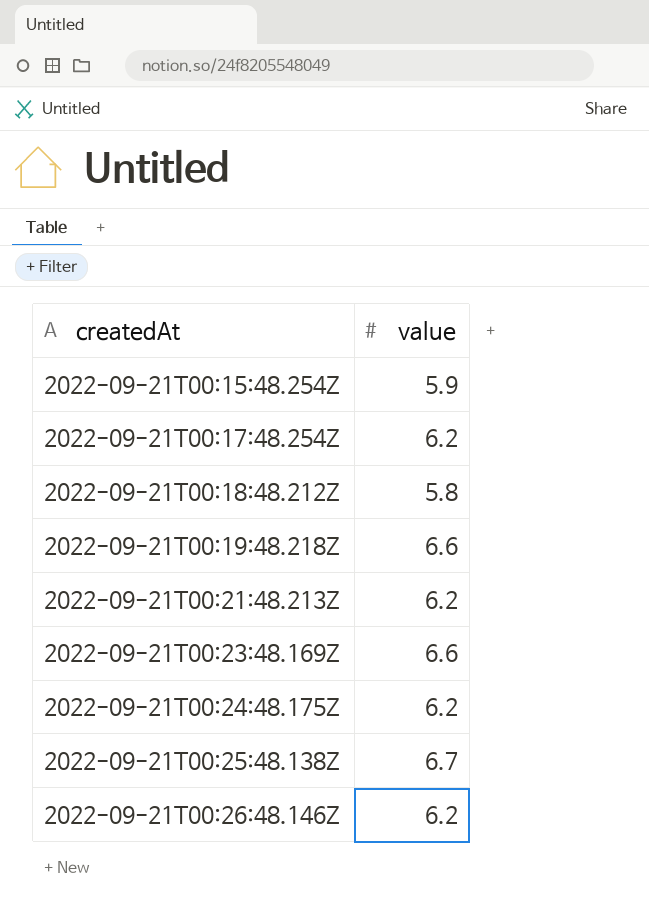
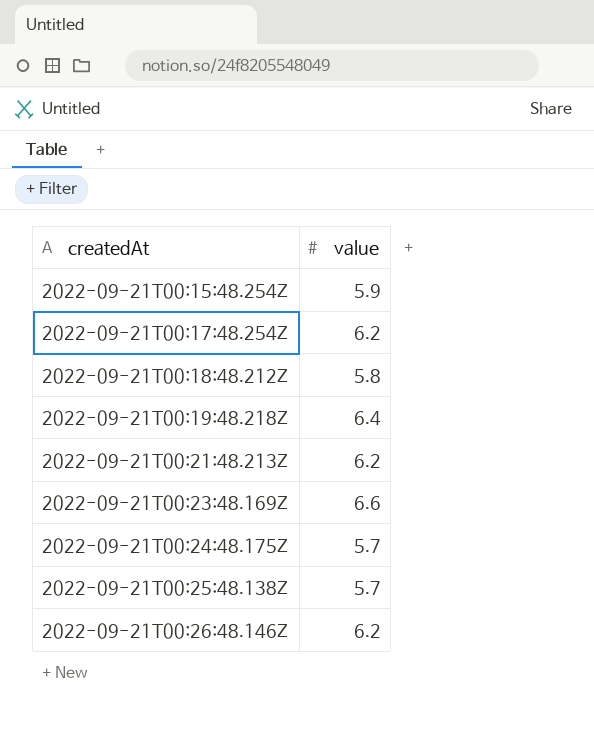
2022-09-21T00:19:48.218Z | value: 6.6 -> 6.4
2022-09-21T00:24:48.175Z | value: 6.2 -> 5.7
2022-09-21T00:25:48.138Z | value: 6.7 -> 5.7

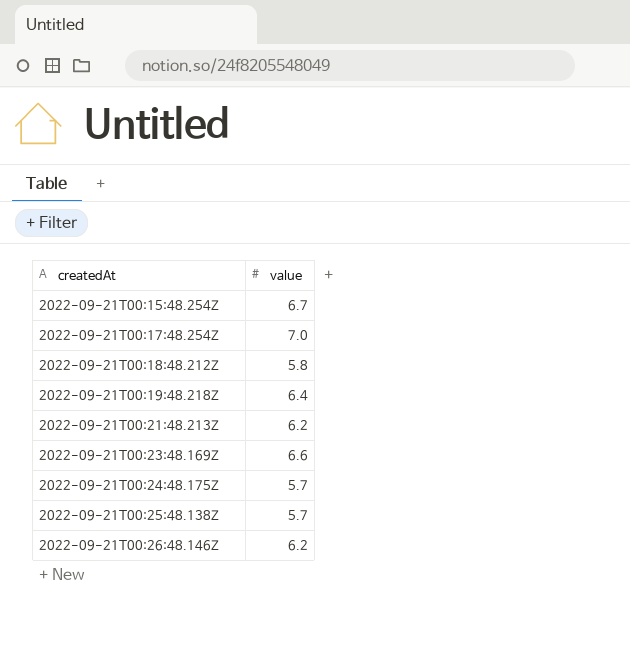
2022-09-21T00:15:48.254Z | value: 5.9 -> 6.7
2022-09-21T00:17:48.254Z | value: 6.2 -> 7.0

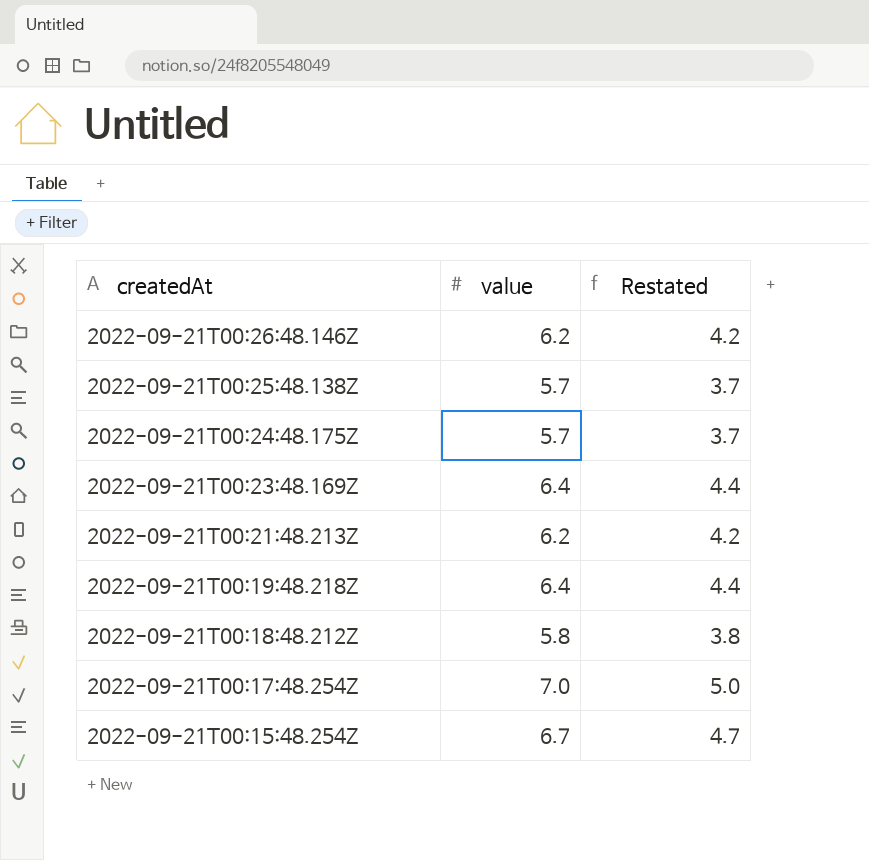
row order: createdAt ascending -> createdAt descending
column Restated | formula: none -> [value] - 2
2022-09-21T00:23:48.169Z | value: 6.6 -> 6.4

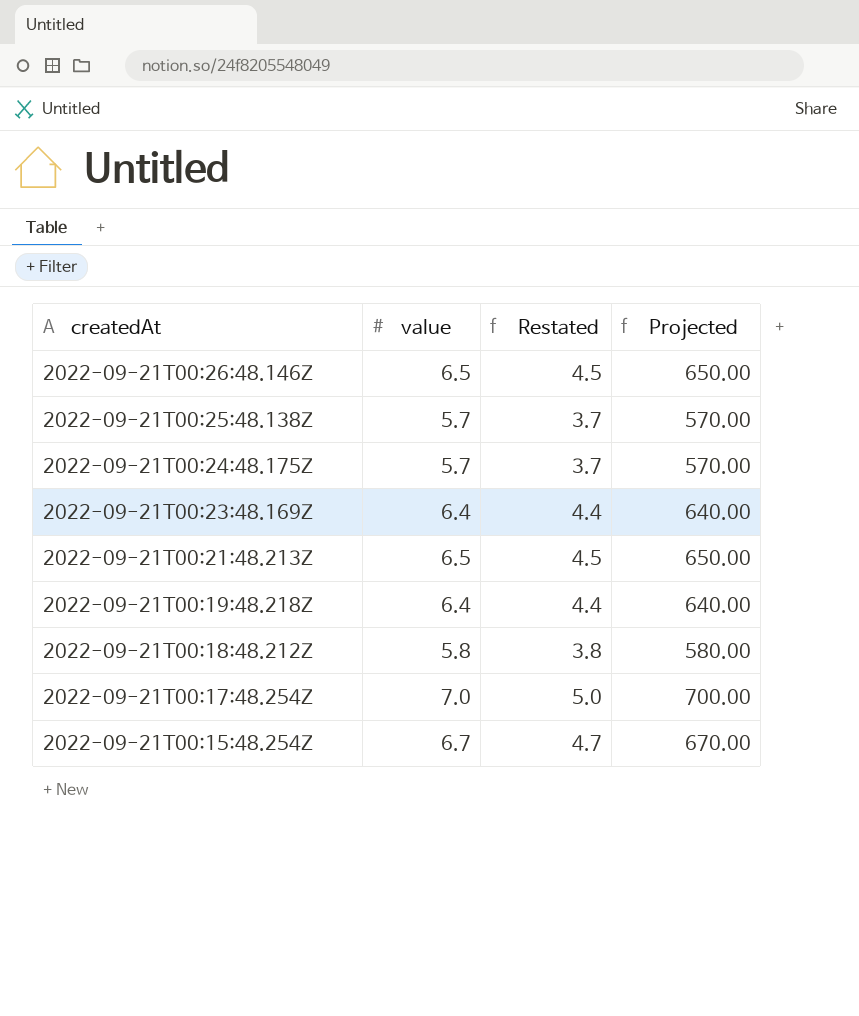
column Projected | formula: none -> [value] * 100
2022-09-21T00:26:48.146Z | value: 6.2 -> 6.5
2022-09-21T00:26:48.146Z | Restated: 4.2 -> 4.5
2022-09-21T00:21:48.213Z | value: 6.2 -> 6.5
2022-09-21T00:21:48.213Z | Restated: 4.2 -> 4.5

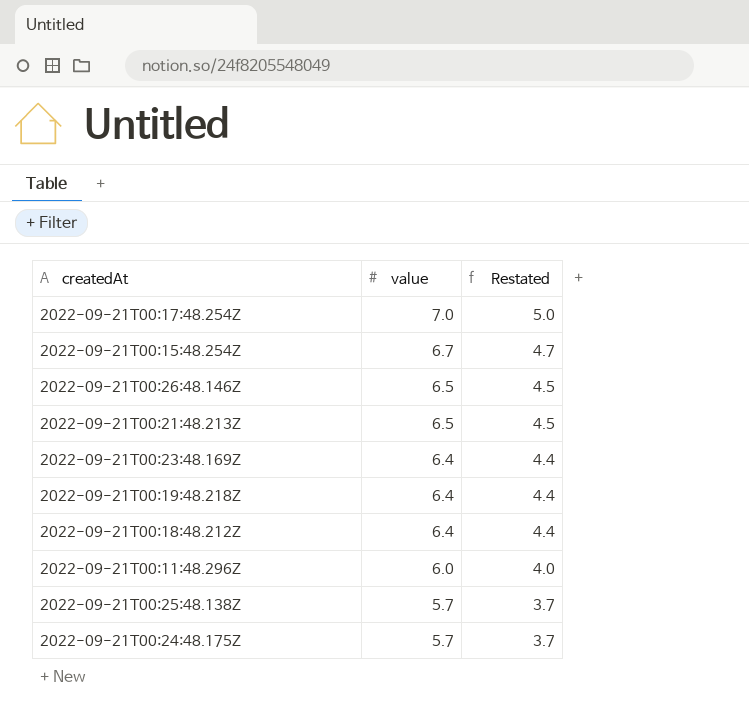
row order: createdAt descending -> value descending
column Projected | formula: [value] * 100 -> none
2022-09-21T00:18:48.212Z | value: 5.8 -> 6.4
2022-09-21T00:18:48.212Z | Restated: 3.8 -> 4.4
row 2022-09-21T00:11:48.296Z: none -> 6.0 | 4.0

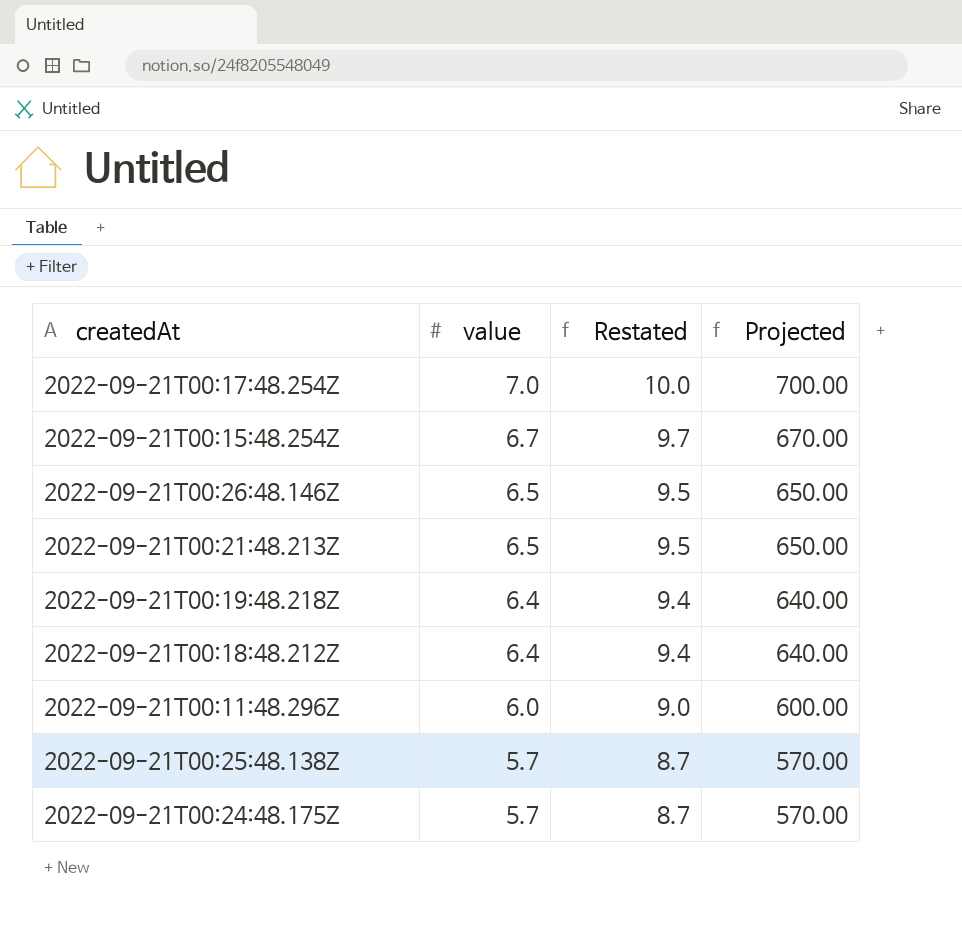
column Restated | formula: [value] - 2 -> [value] + 3
column Projected | formula: none -> [value] * 100
row 2022-09-21T00:23:48.169Z: 6.4 | 4.4 -> none

